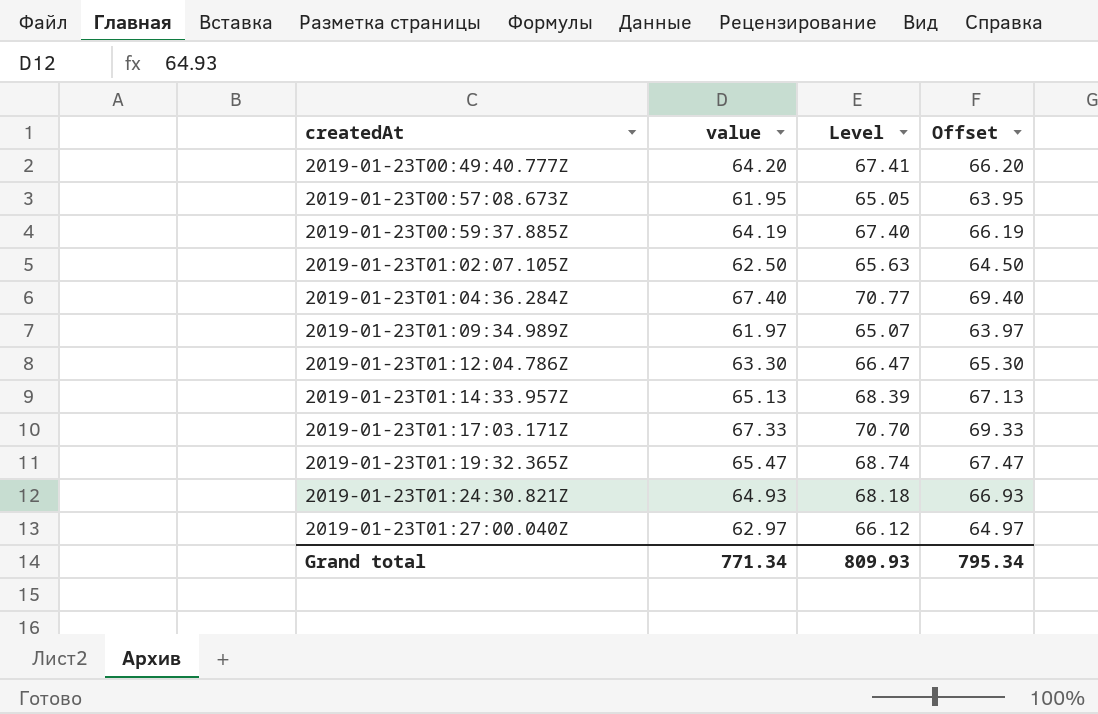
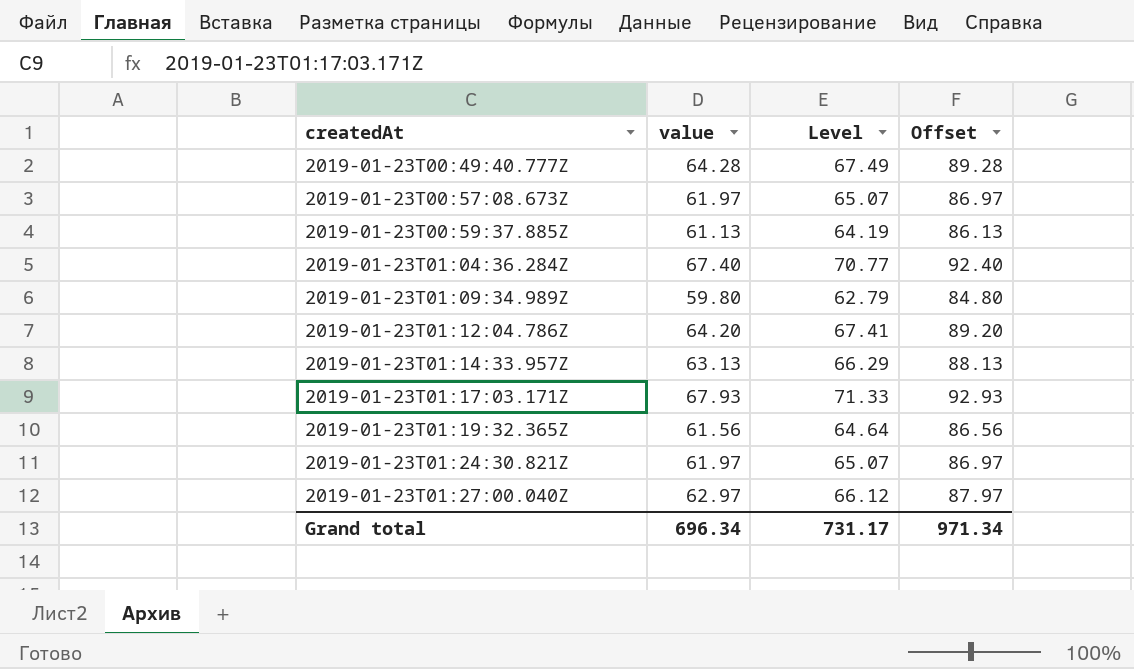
column Offset | formula: [value] + 2 -> [value] + 25
row 2019-01-23T01:02:07.105Z: 62.50 | 65.63 | 64.50 -> none
2019-01-23T00:49:40.777Z | value: 64.20 -> 64.28
2019-01-23T00:49:40.777Z | Level: 67.41 -> 67.49
2019-01-23T00:57:08.673Z | value: 61.95 -> 61.97
2019-01-23T00:57:08.673Z | Level: 65.05 -> 65.07
2019-01-23T00:59:37.885Z | value: 64.19 -> 61.13
2019-01-23T00:59:37.885Z | Level: 67.40 -> 64.19
2019-01-23T01:09:34.989Z | value: 61.97 -> 59.80
2019-01-23T01:09:34.989Z | Level: 65.07 -> 62.79
2019-01-23T01:12:04.786Z | value: 63.30 -> 64.20
2019-01-23T01:12:04.786Z | Level: 66.47 -> 67.41
2019-01-23T01:14:33.957Z | value: 65.13 -> 63.13
2019-01-23T01:14:33.957Z | Level: 68.39 -> 66.29
2019-01-23T01:17:03.171Z | value: 67.33 -> 67.93
2019-01-23T01:17:03.171Z | Level: 70.70 -> 71.33
2019-01-23T01:19:32.365Z | value: 65.47 -> 61.56
2019-01-23T01:19:32.365Z | Level: 68.74 -> 64.64
2019-01-23T01:24:30.821Z | value: 64.93 -> 61.97
2019-01-23T01:24:30.821Z | Level: 68.18 -> 65.07
Grand total | value: 771.34 -> 696.34
Grand total | Level: 809.93 -> 731.17
Grand total | Offset: 795.34 -> 971.34

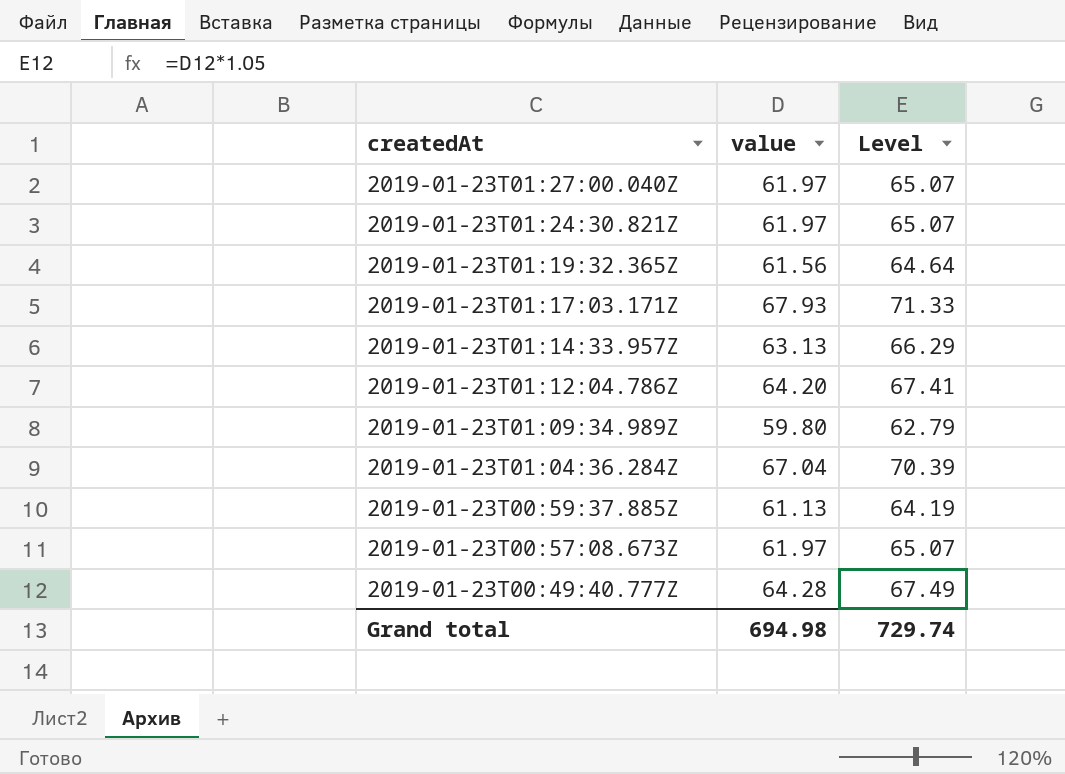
row order: createdAt ascending -> createdAt descending
column Offset | formula: [value] + 25 -> none
2019-01-23T01:27:00.040Z | value: 62.97 -> 61.97
2019-01-23T01:27:00.040Z | Level: 66.12 -> 65.07
2019-01-23T01:04:36.284Z | value: 67.40 -> 67.04
2019-01-23T01:04:36.284Z | Level: 70.77 -> 70.39
Grand total | value: 696.34 -> 694.98
Grand total | Level: 731.17 -> 729.74

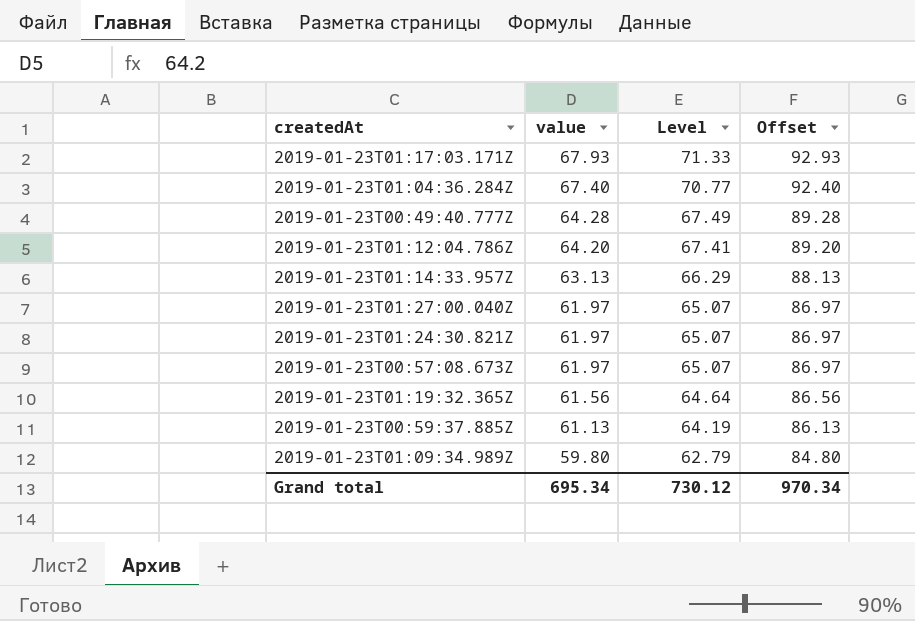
row order: createdAt descending -> value descending
column Offset | formula: none -> [value] + 25
2019-01-23T01:04:36.284Z | value: 67.04 -> 67.40
2019-01-23T01:04:36.284Z | Level: 70.39 -> 70.77
Grand total | value: 694.98 -> 695.34
Grand total | Level: 729.74 -> 730.12

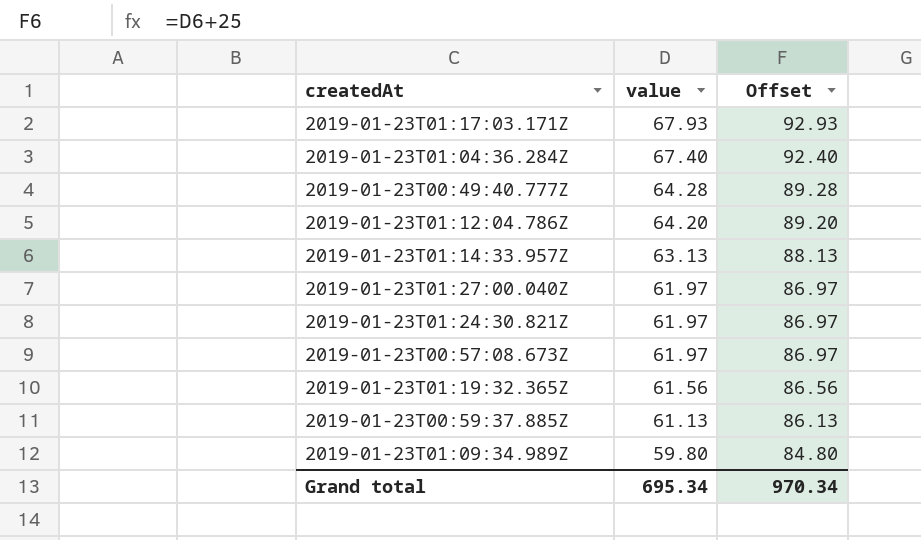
column Level | formula: [value] * 1.05 -> none

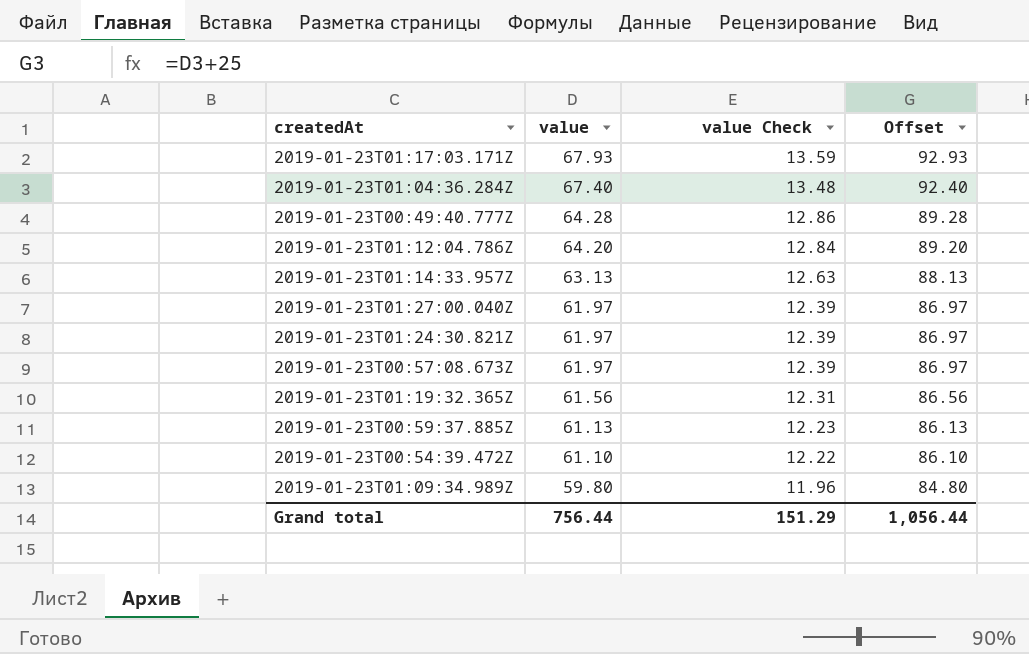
column value Check | formula: none -> [value] * 0.2
row 2019-01-23T00:54:39.472Z: none -> 61.10 | 12.22 | 86.10
Grand total | value: 695.34 -> 756.44
Grand total | Offset: 970.34 -> 1,056.44

